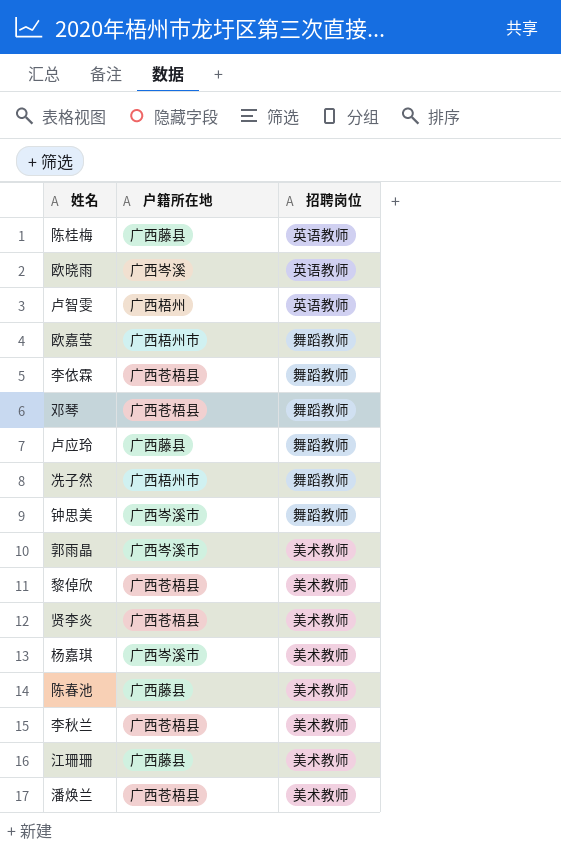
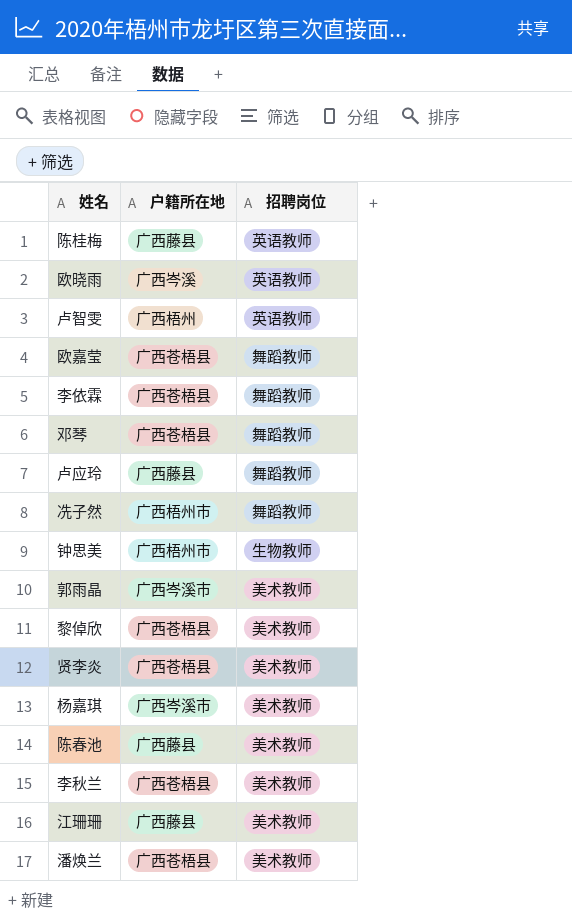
欧嘉莹 | 户籍所在地: 广西梧州市 -> 广西苍梧县
钟思美 | 户籍所在地: 广西岑溪市 -> 广西梧州市
钟思美 | 招聘岗位: 舞蹈教师 -> 生物教师

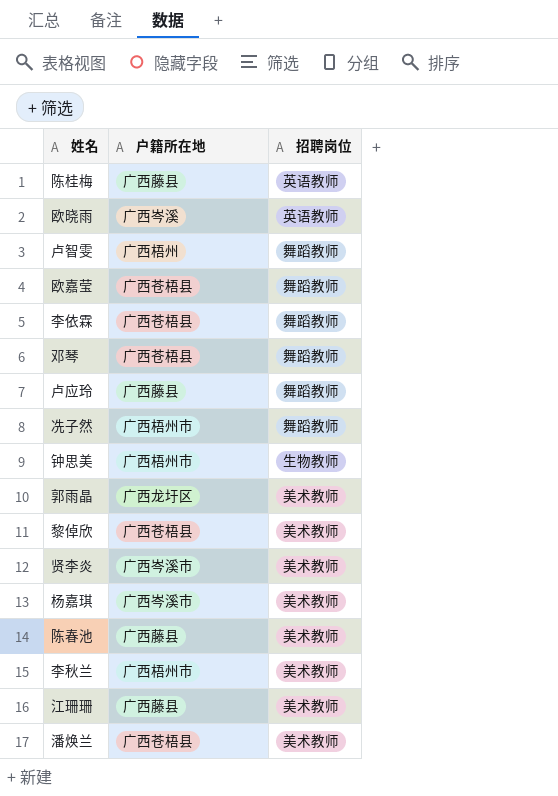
卢智雯 | 招聘岗位: 英语教师 -> 舞蹈教师
郭雨晶 | 户籍所在地: 广西岑溪市 -> 广西龙圩区
贤李炎 | 户籍所在地: 广西苍梧县 -> 广西岑溪市
李秋兰 | 户籍所在地: 广西苍梧县 -> 广西梧州市

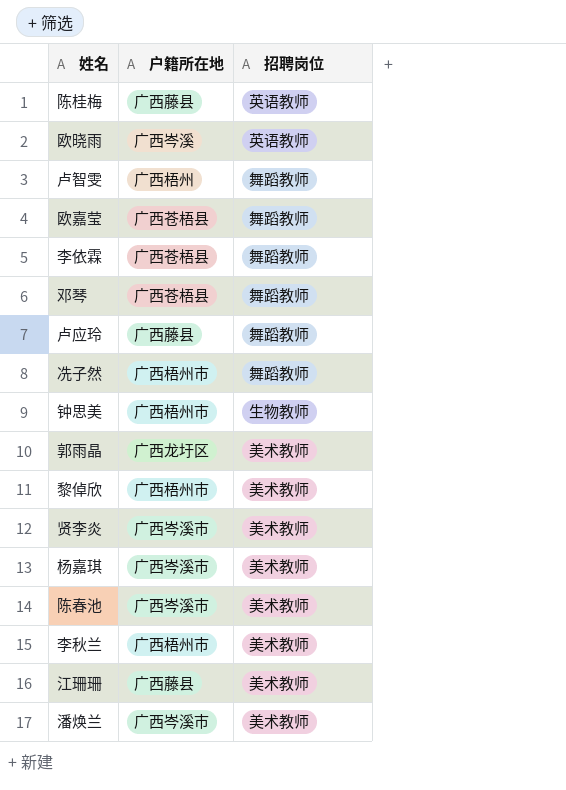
黎倬欣 | 户籍所在地: 广西苍梧县 -> 广西梧州市
陈春池 | 户籍所在地: 广西藤县 -> 广西岑溪市
潘焕兰 | 户籍所在地: 广西苍梧县 -> 广西岑溪市

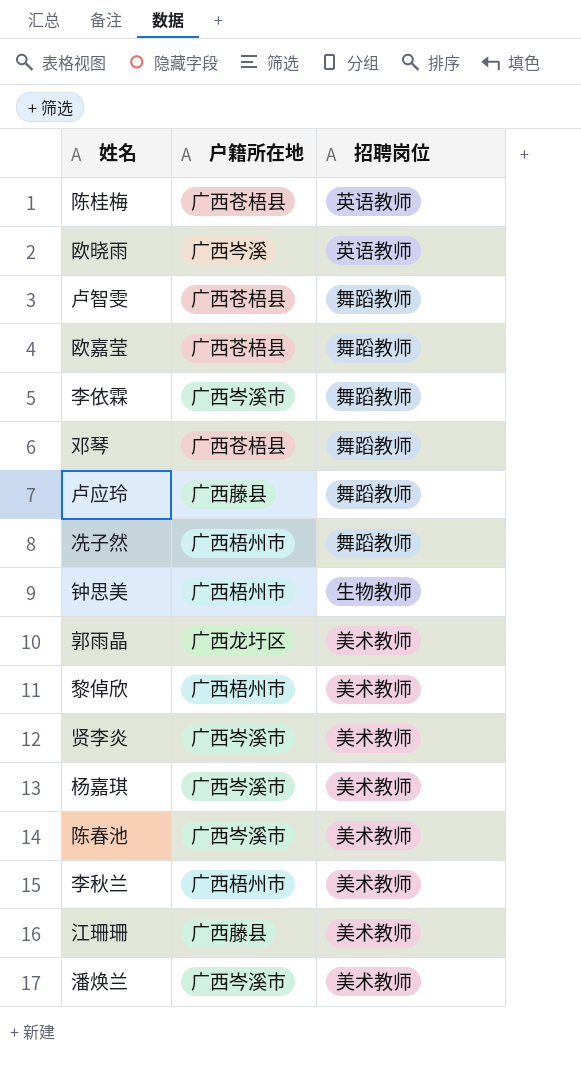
陈桂梅 | 户籍所在地: 广西藤县 -> 广西苍梧县
卢智雯 | 户籍所在地: 广西梧州 -> 广西苍梧县
李依霖 | 户籍所在地: 广西苍梧县 -> 广西岑溪市

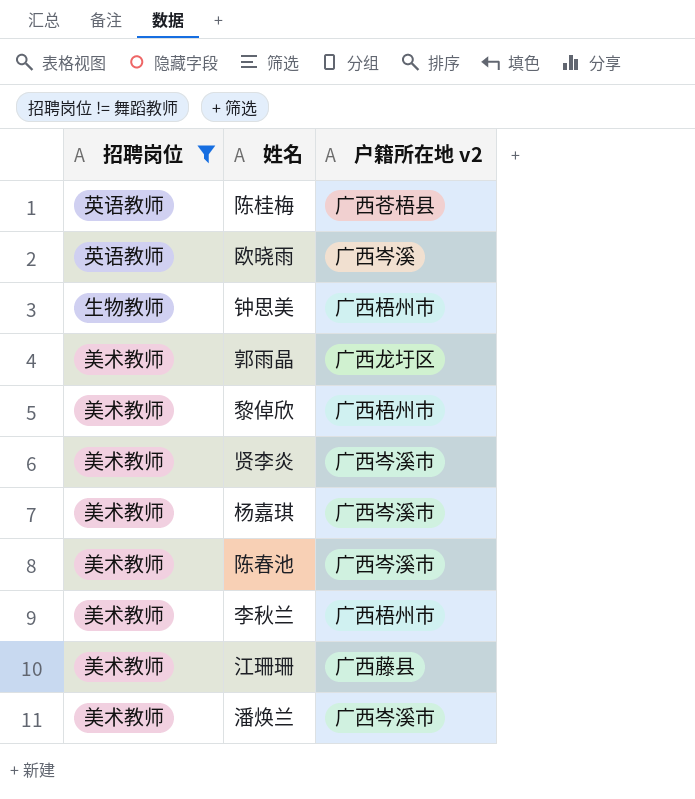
filter: none -> 招聘岗位 != 舞蹈教师
column 招聘岗位 | position: 3 -> 1
column name: 户籍所在地 -> 户籍所在地 v2

